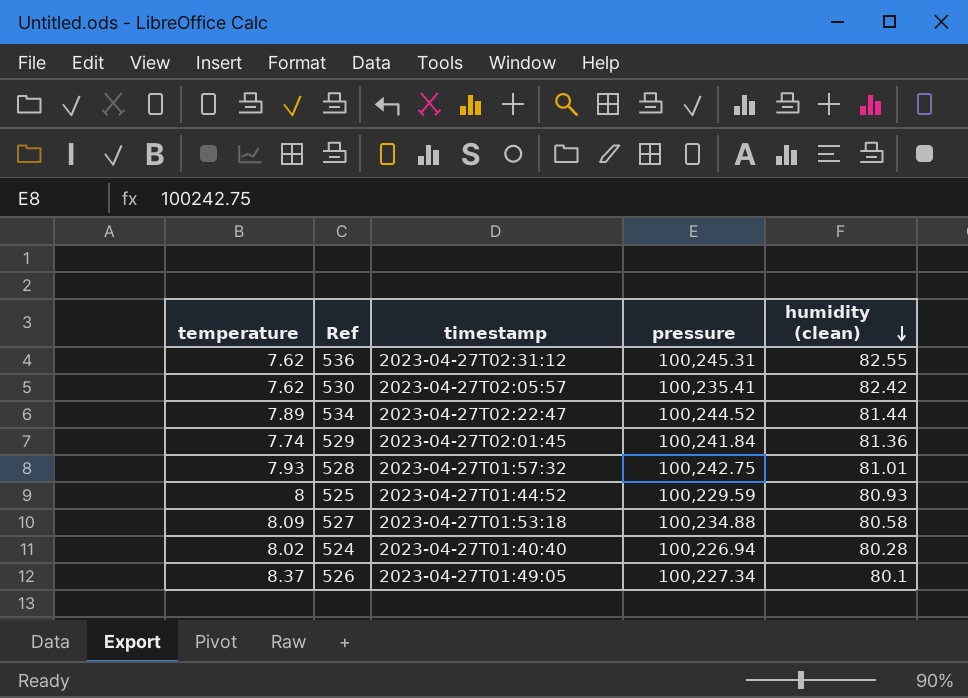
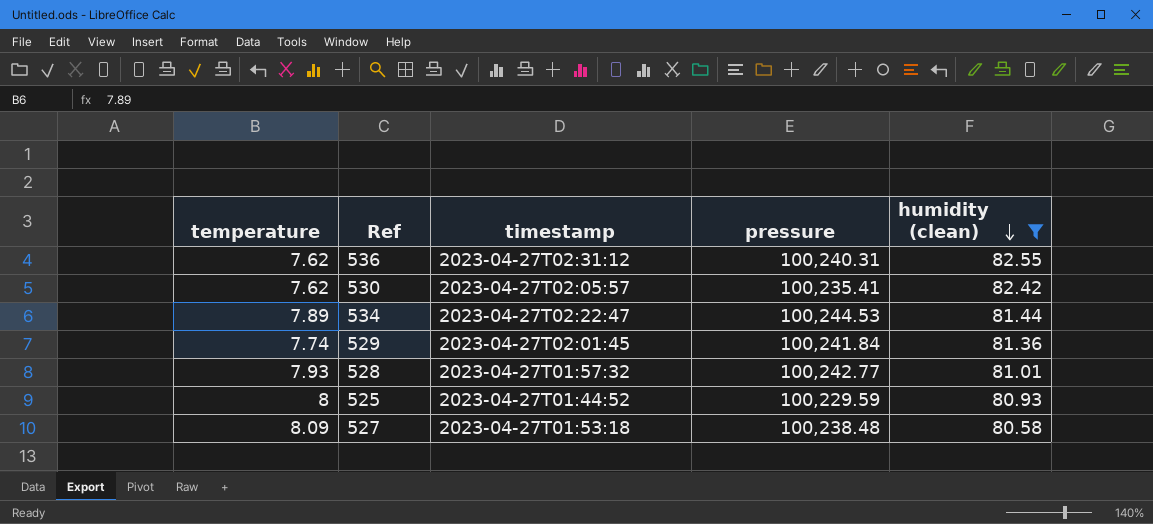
filter: none -> humidity (clean) >= 80.58
536 | pressure: 100,245.31 -> 100,240.31
534 | pressure: 100,244.52 -> 100,244.53
528 | pressure: 100,242.75 -> 100,242.77
527 | pressure: 100,234.88 -> 100,238.48

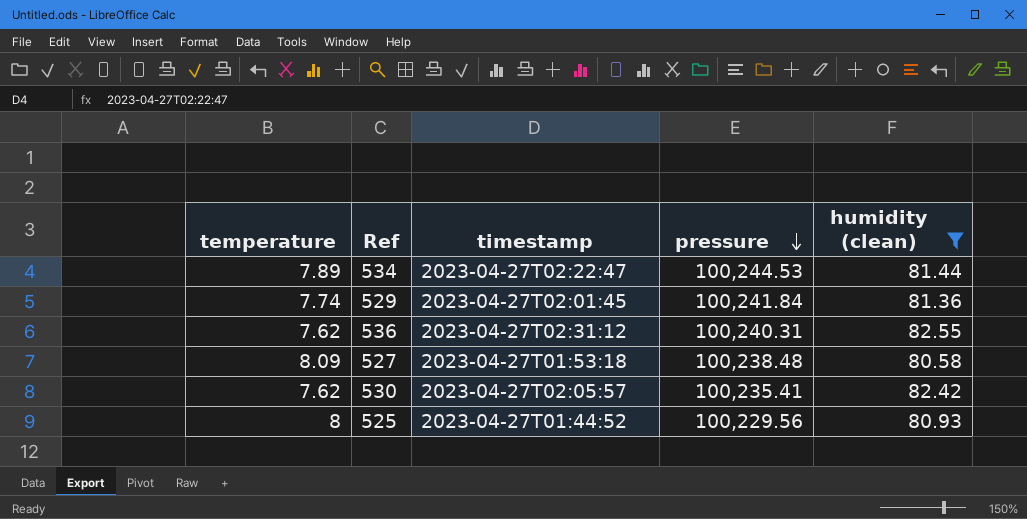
row order: humidity (clean) descending -> pressure descending
row 528: 7.93 | 2023-04-27T01:57:32 | 100,242.77 | 81.01 -> none
525 | pressure: 100,229.59 -> 100,229.56

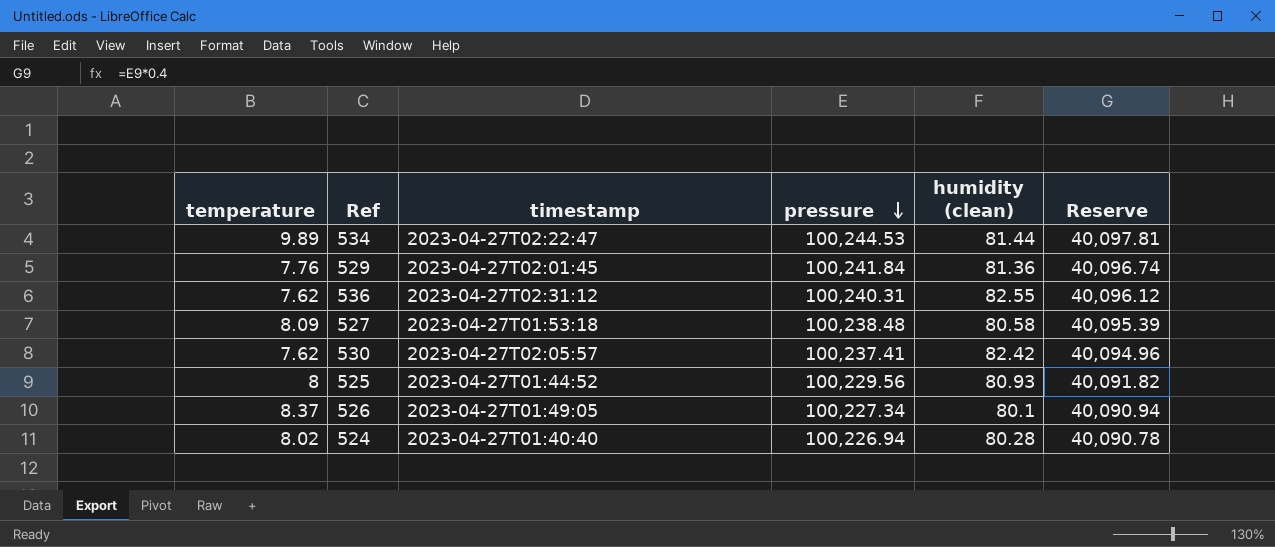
filter: humidity (clean) >= 80.58 -> none
column Reserve | formula: none -> [pressure] * 0.4
534 | temperature: 7.89 -> 9.89
529 | temperature: 7.74 -> 7.76
530 | pressure: 100,235.41 -> 100,237.41

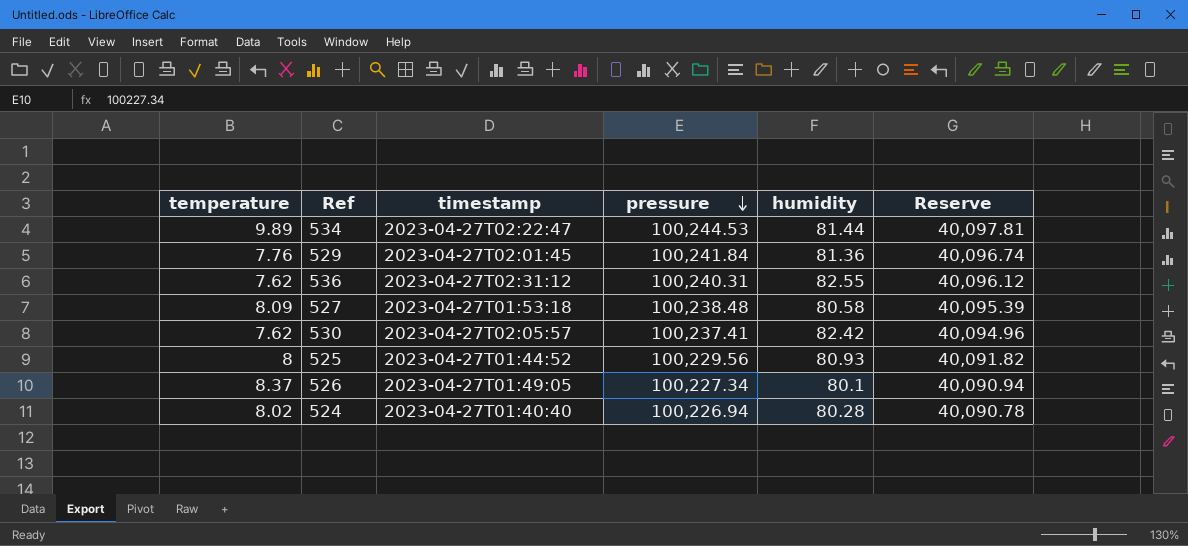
column name: humidity (clean) -> humidity

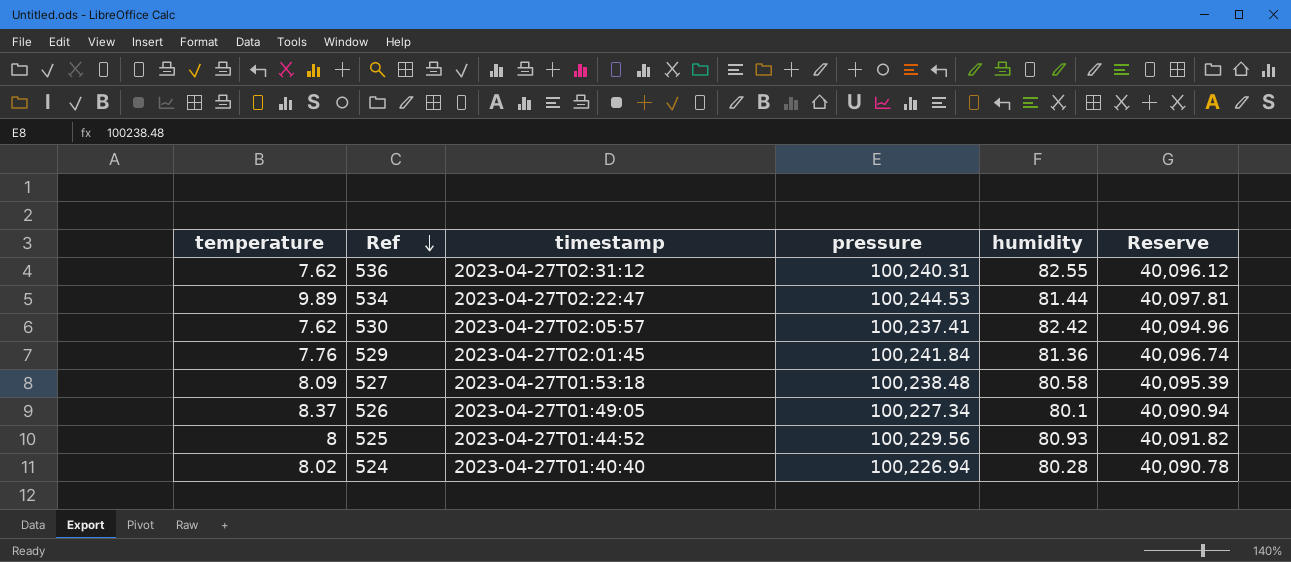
row order: pressure descending -> Ref descending

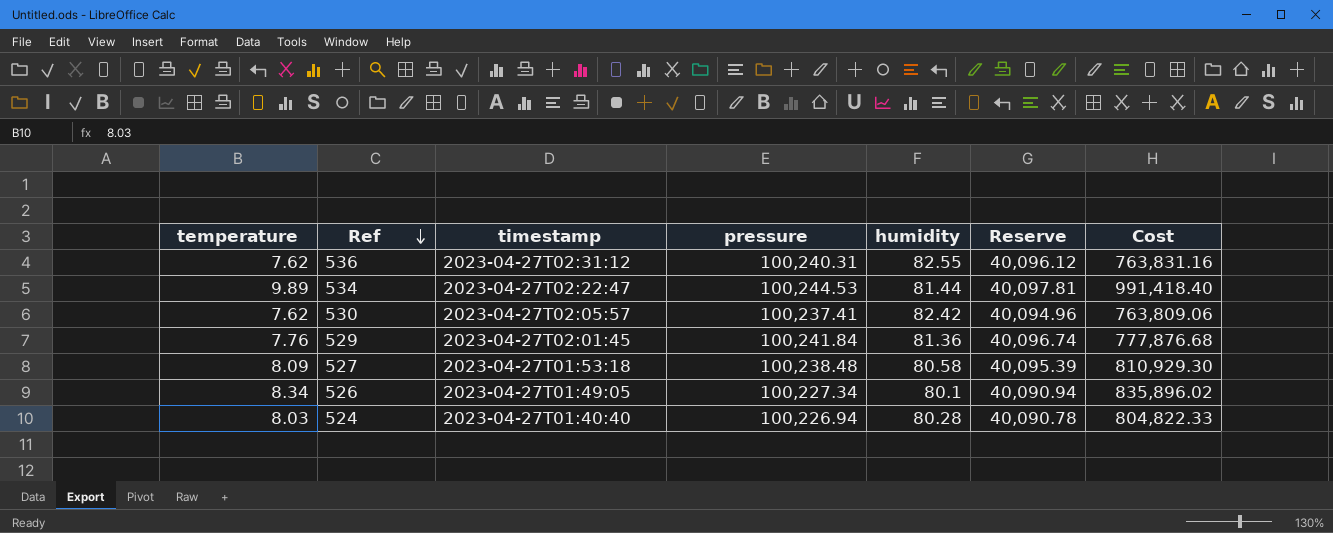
column Cost | formula: none -> [temperature] * [pressure]
row 525: 8 | 2023-04-27T01:44:52 | 100,229.56 | 80.93 | 40,091.82 -> none
526 | temperature: 8.37 -> 8.34
524 | temperature: 8.02 -> 8.03

